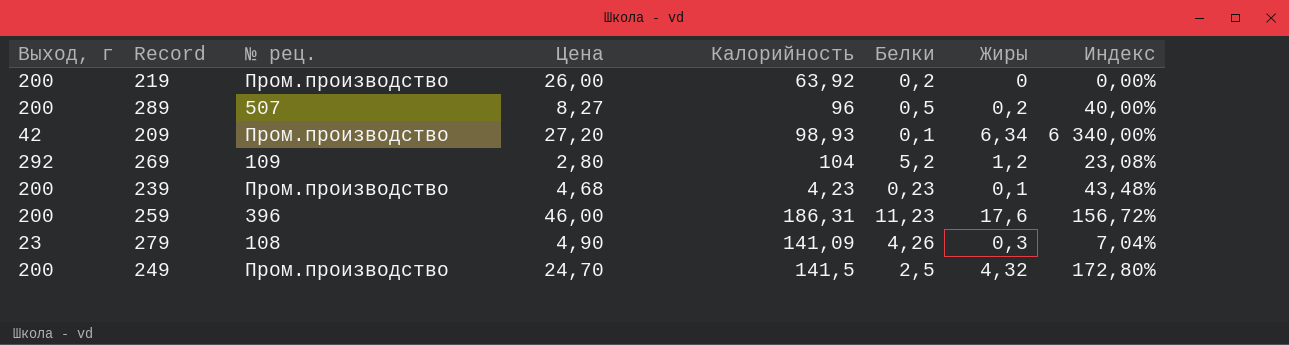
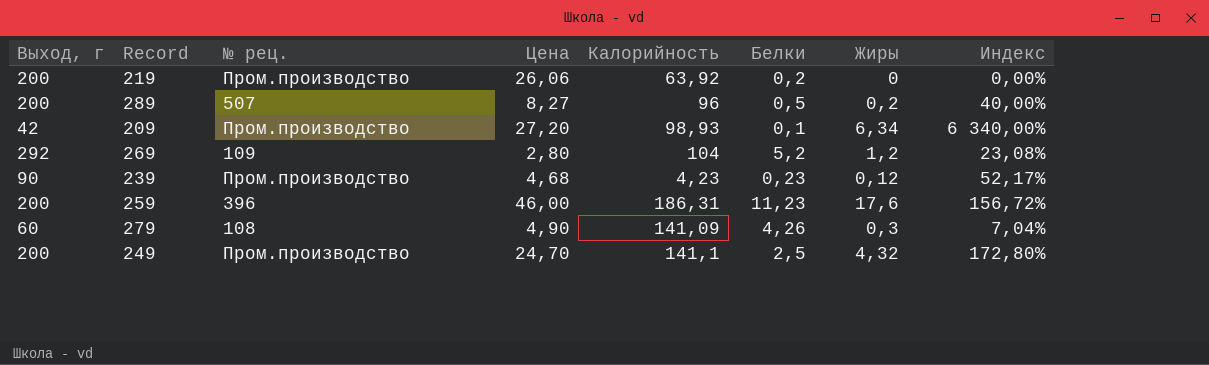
219 | Цена: 26,00 -> 26,06
239 | Выход, г: 200 -> 90
239 | Жиры: 0,1 -> 0,12
239 | Индекс: 43,48% -> 52,17%
279 | Выход, г: 23 -> 60
249 | Калорийность: 141,5 -> 141,1

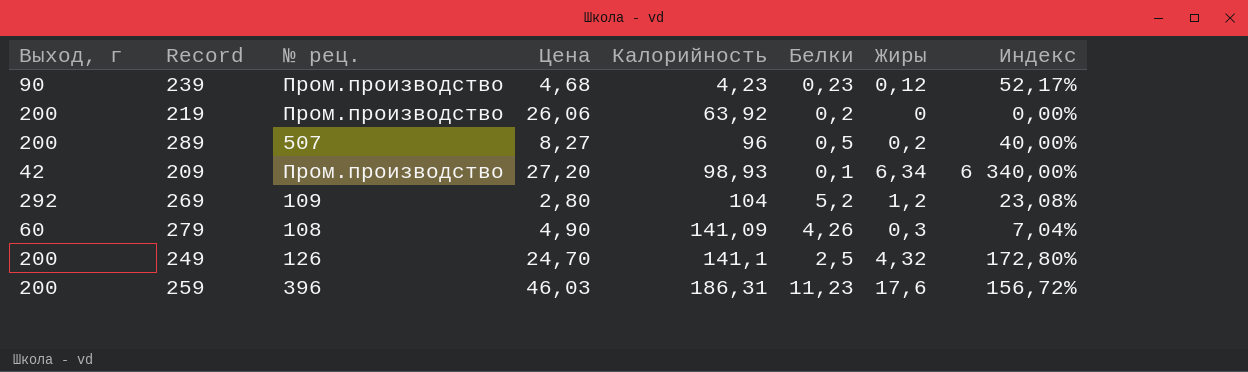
row order: none -> Калорийность ascending
249 | № рец.: Пром.производство -> 126
259 | Цена: 46,00 -> 46,03

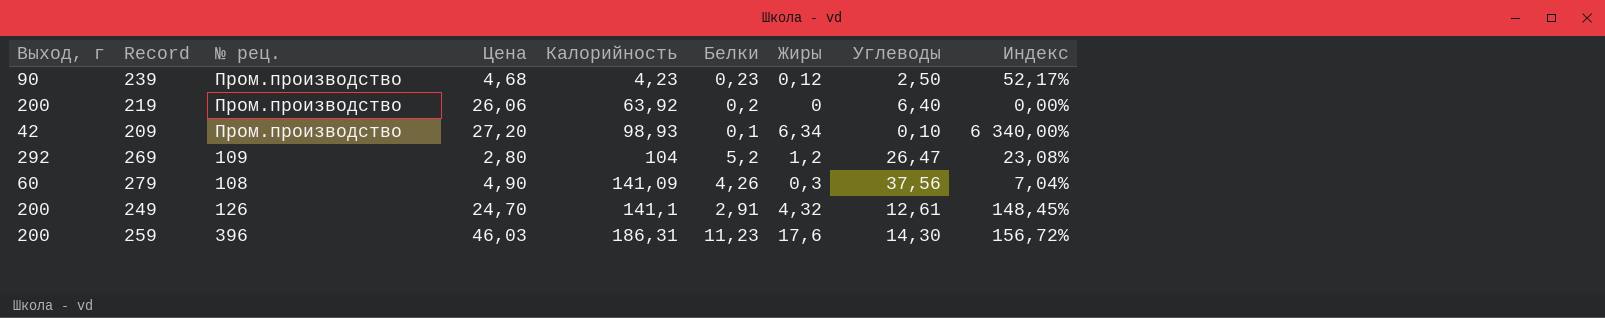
column Углеводы | position: none -> 8
row 289: 200 | 507 | 8,27 | 96 | 0,5 | 0,2 | 40,00% -> none
249 | Белки: 2,5 -> 2,91
249 | Индекс: 172,80% -> 148,45%

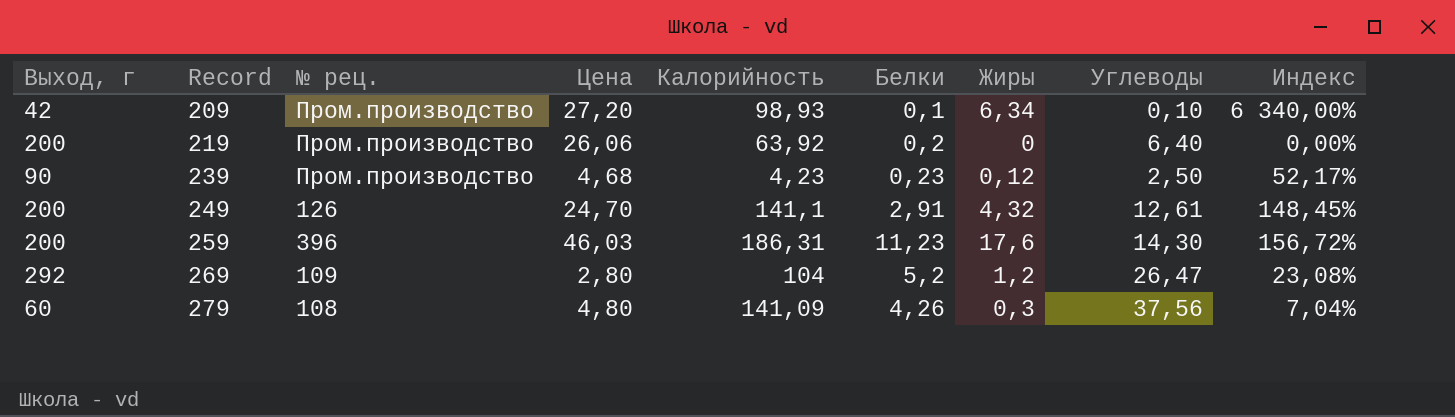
row order: Калорийность ascending -> Record ascending
279 | Цена: 4,90 -> 4,80

